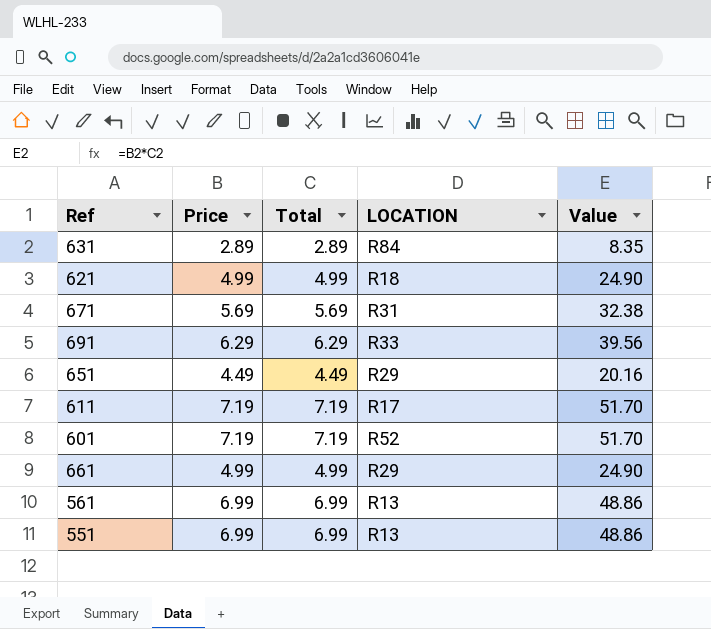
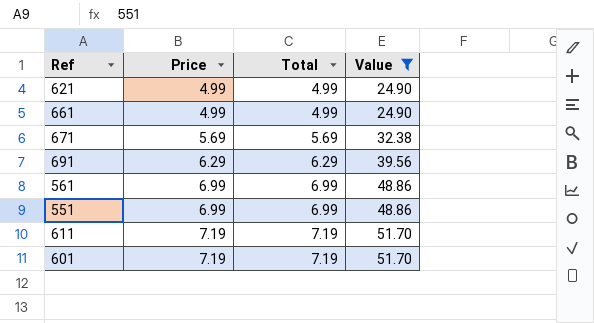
filter: none -> Value >= 24.90
row order: none -> Price ascending
column LOCATION | position: 4 -> none

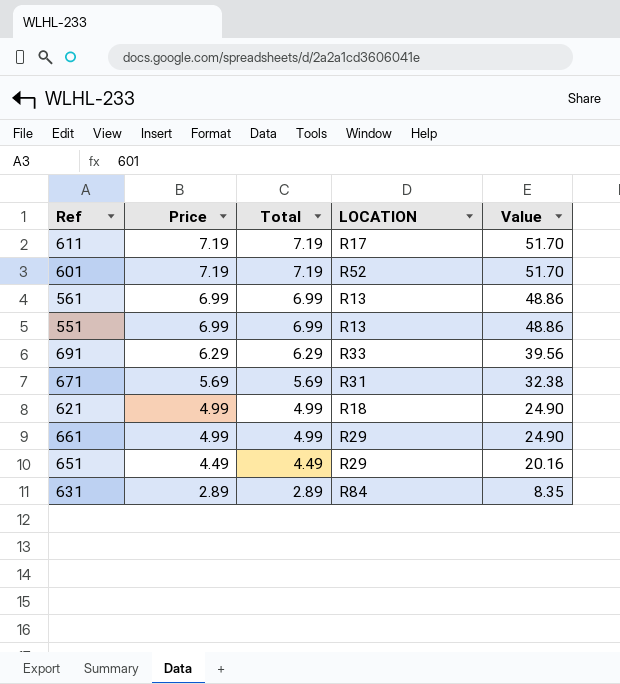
filter: Value >= 24.90 -> none
row order: Price ascending -> Price descending
column LOCATION | position: none -> 4

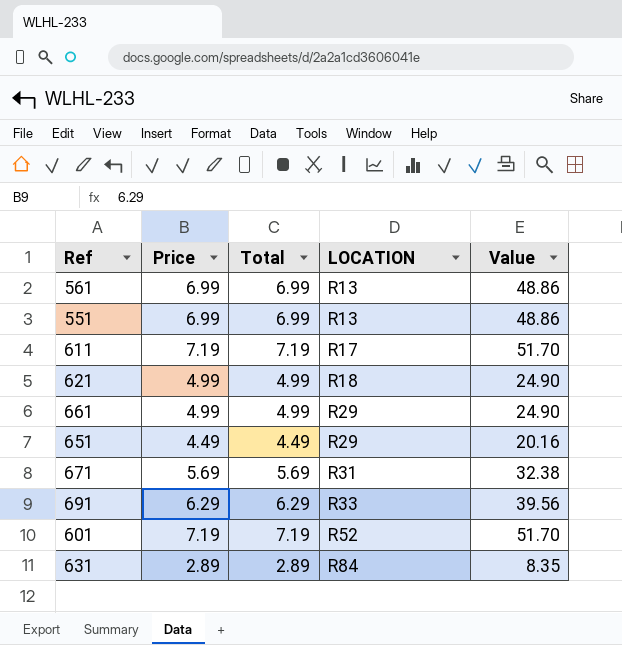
row order: Price descending -> LOCATION ascending

